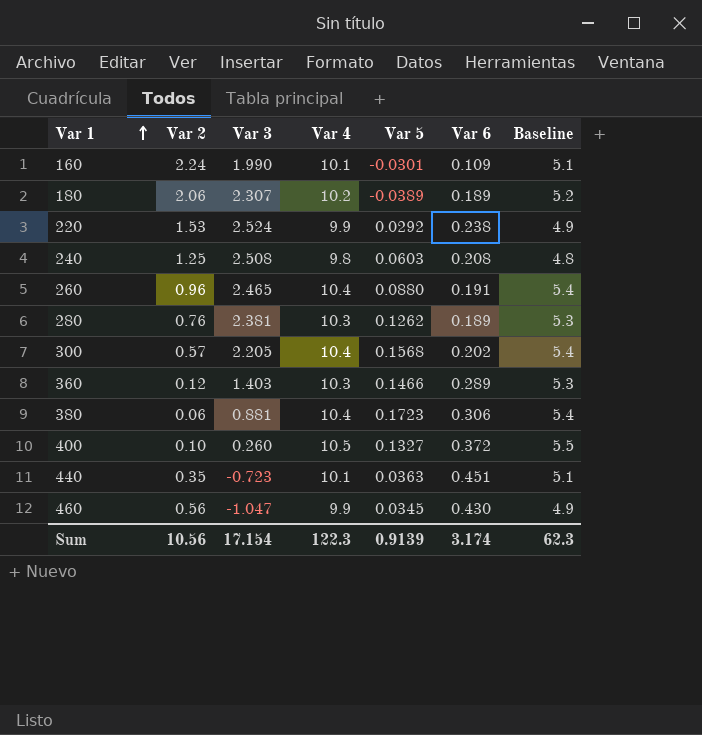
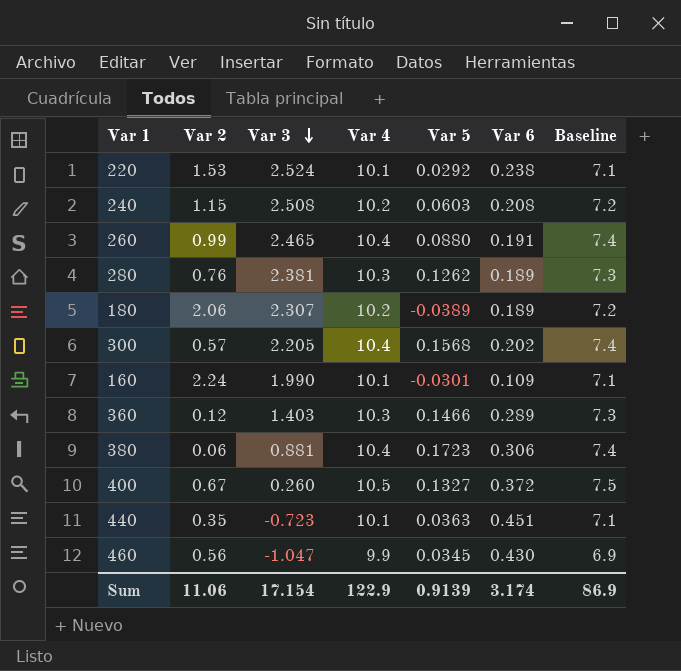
row order: Var 1 ascending -> Var 3 descending
column Baseline | formula: [Var 4] - 5 -> [Var 4] - 3
220 | Var 4: 9.9 -> 10.1
240 | Var 2: 1.25 -> 1.15
240 | Var 4: 9.8 -> 10.2
260 | Var 2: 0.96 -> 0.99
400 | Var 2: 0.10 -> 0.67
Sum | Var 2: 10.56 -> 11.06
Sum | Var 4: 122.3 -> 122.9
Sum | Baseline: 62.3 -> 86.9

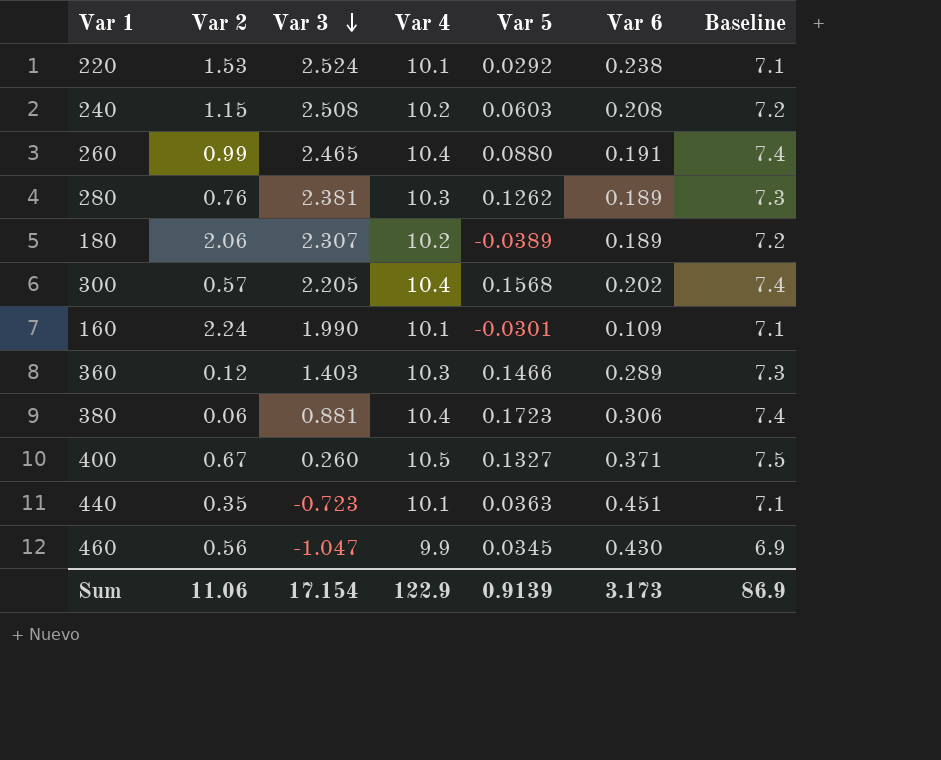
400 | Var 6: 0.372 -> 0.371
Sum | Var 6: 3.174 -> 3.173

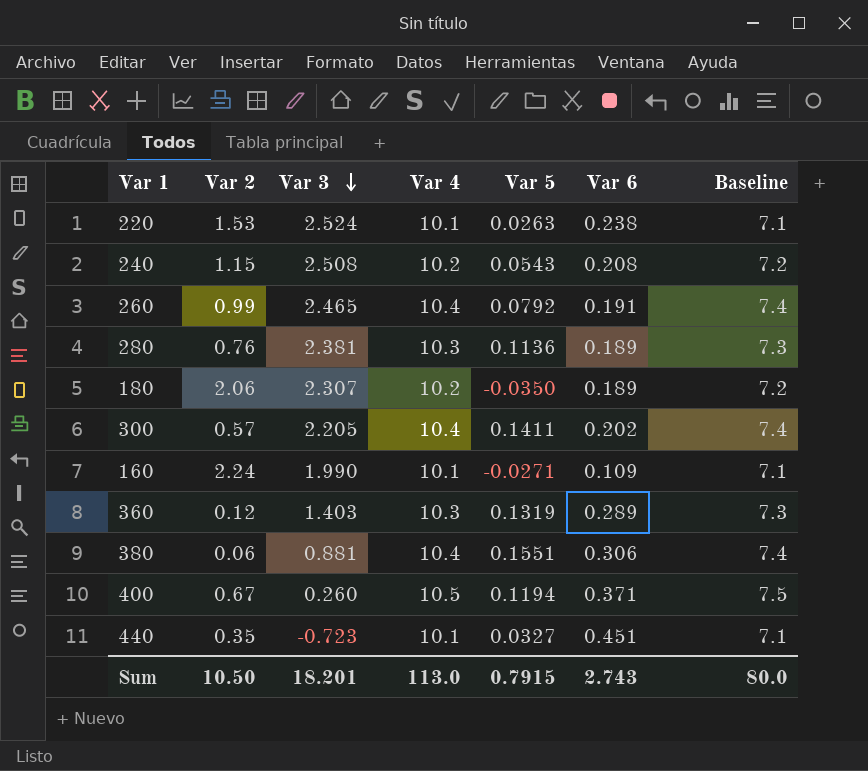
row 460: 0.56 | -1.047 | 9.9 | 0.0345 | 0.430 | 6.9 -> none
220 | Var 5: 0.0292 -> 0.0263
240 | Var 5: 0.0603 -> 0.0543
260 | Var 5: 0.0880 -> 0.0792
280 | Var 5: 0.1262 -> 0.1136
180 | Var 5: -0.0389 -> -0.0350
300 | Var 5: 0.1568 -> 0.1411
160 | Var 5: -0.0301 -> -0.0271
360 | Var 5: 0.1466 -> 0.1319
380 | Var 5: 0.1723 -> 0.1551
400 | Var 5: 0.1327 -> 0.1194
440 | Var 5: 0.0363 -> 0.0327
Sum | Var 2: 11.06 -> 10.50
Sum | Var 3: 17.154 -> 18.201
Sum | Var 4: 122.9 -> 113.0
Sum | Var 5: 0.9139 -> 0.7915
Sum | Var 6: 3.173 -> 2.743
Sum | Baseline: 86.9 -> 80.0

